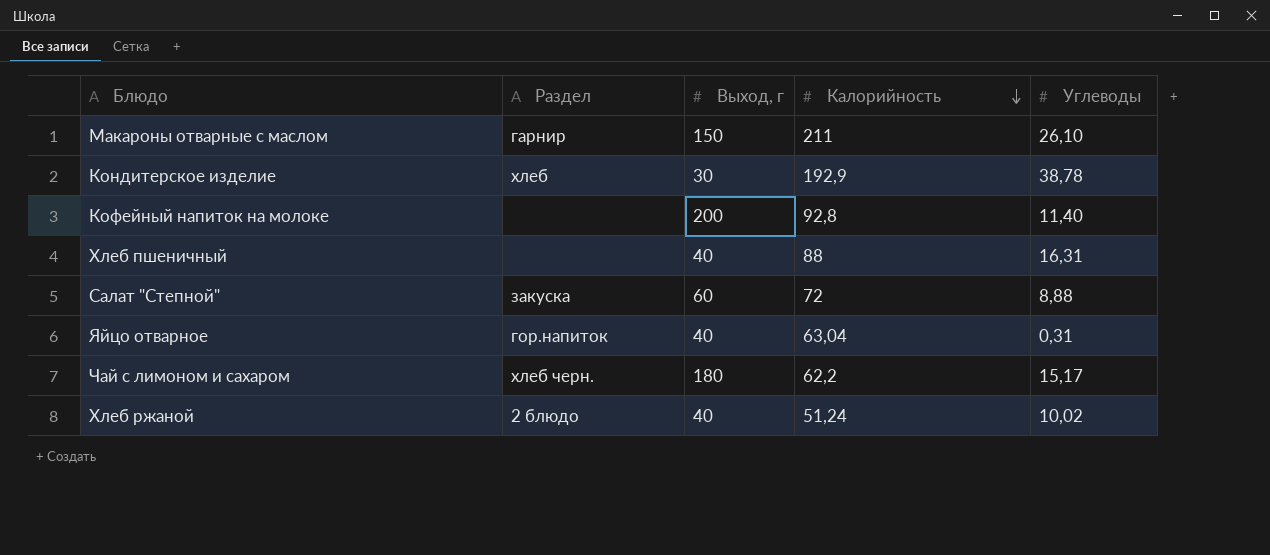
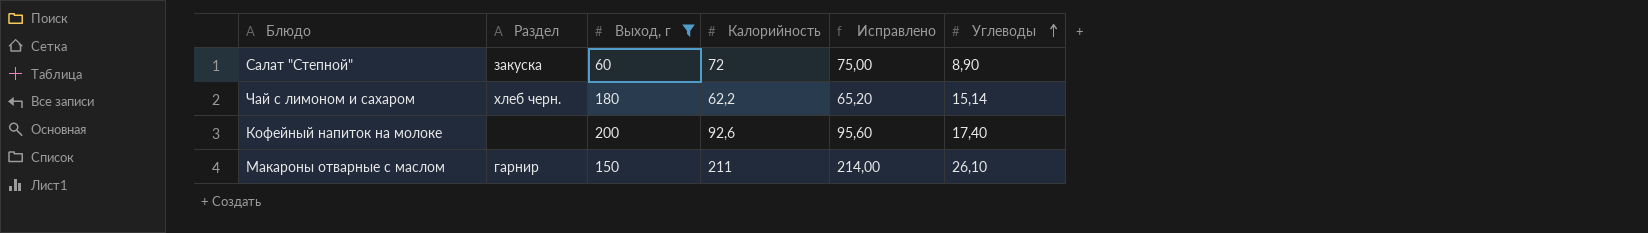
filter: none -> Выход, г >= 60
row order: Калорийность descending -> Углеводы ascending
column Исправлено | formula: none -> [Калорийность] + 3
Салат "Степной" | Углеводы: 8,88 -> 8,90
Чай с лимоном и сахаром | Углеводы: 15,17 -> 15,14
Кофейный напиток на молоке | Калорийность: 92,8 -> 92,6
Кофейный напиток на молоке | Углеводы: 11,40 -> 17,40

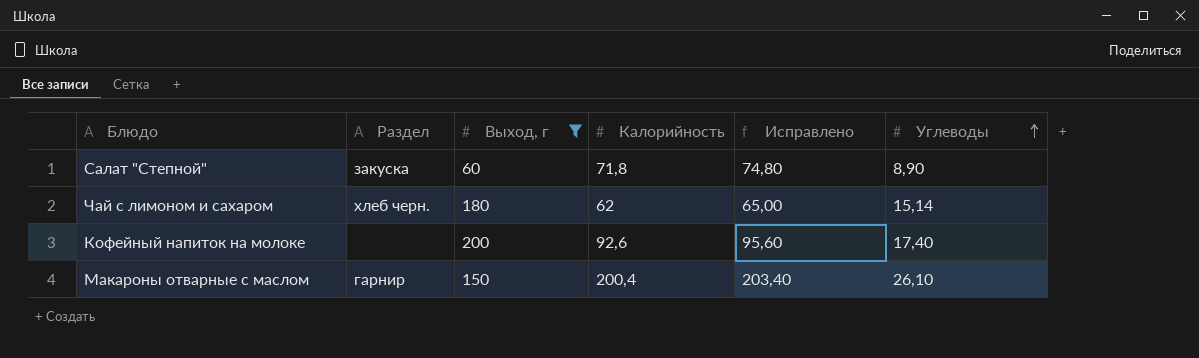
Салат "Степной" | Калорийность: 72 -> 71,8
Салат "Степной" | Исправлено: 75,00 -> 74,80
Чай с лимоном и сахаром | Калорийность: 62,2 -> 62
Чай с лимоном и сахаром | Исправлено: 65,20 -> 65,00
Макароны отварные с маслом | Калорийность: 211 -> 200,4
Макароны отварные с маслом | Исправлено: 214,00 -> 203,40

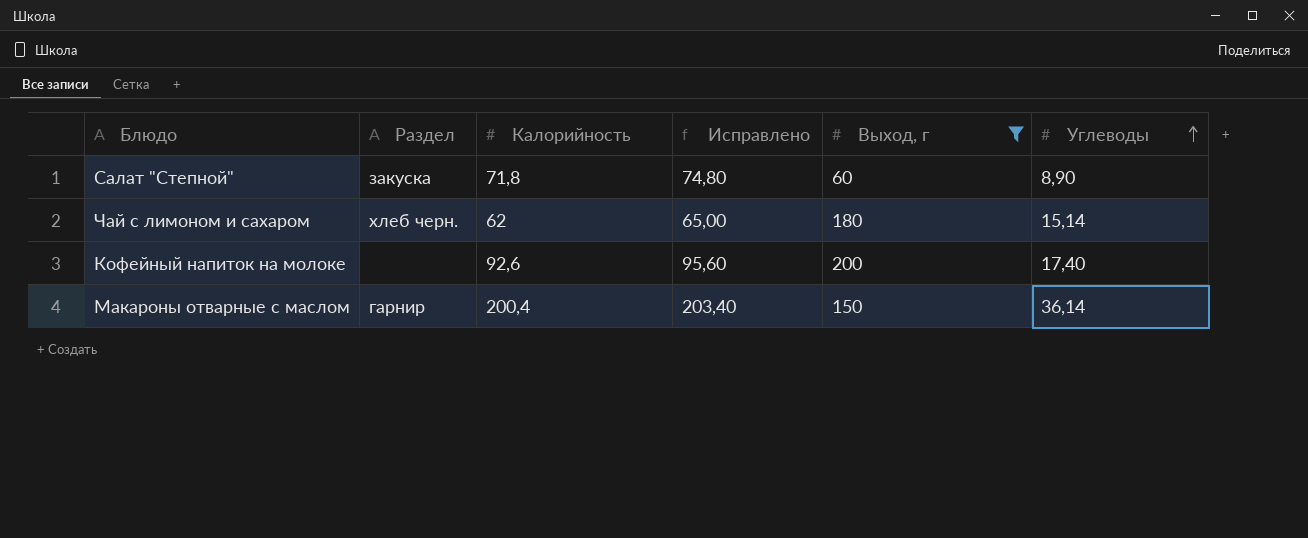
column Выход, г | position: 3 -> 5
Макароны отварные с маслом | Углеводы: 26,10 -> 36,14

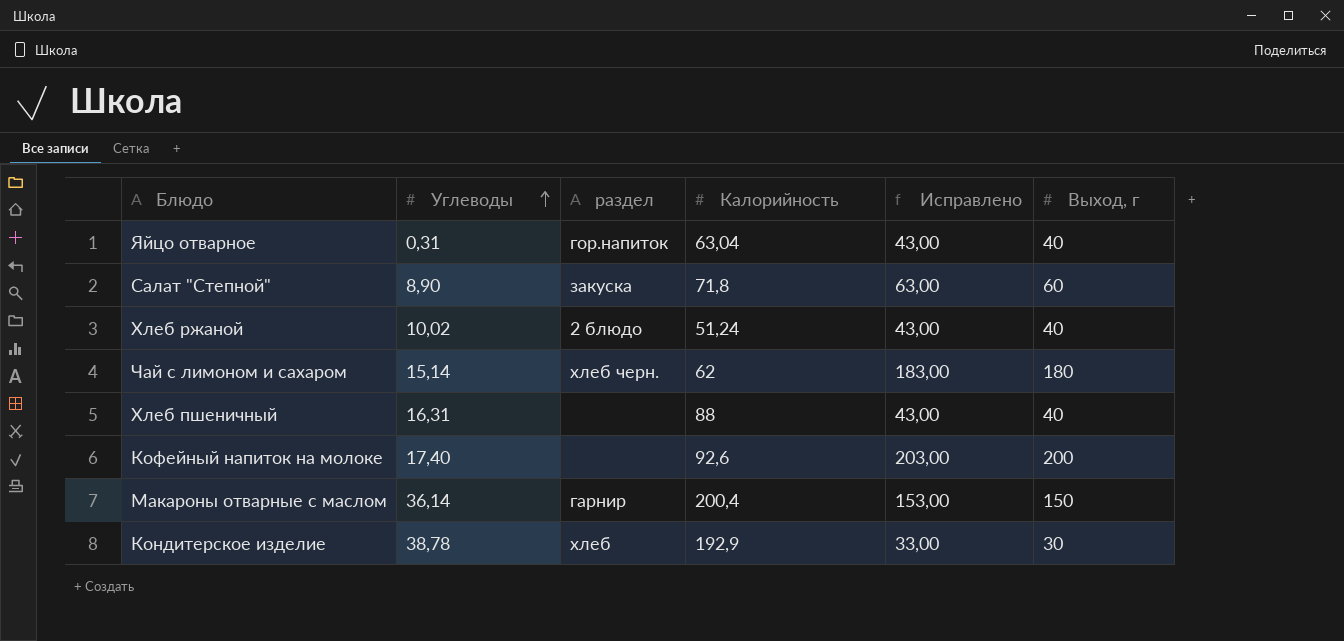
filter: Выход, г >= 60 -> none
column Углеводы | position: 6 -> 2
column name: Раздел -> раздел
column Исправлено | formula: [Калорийность] + 3 -> [Выход, г] + 3

